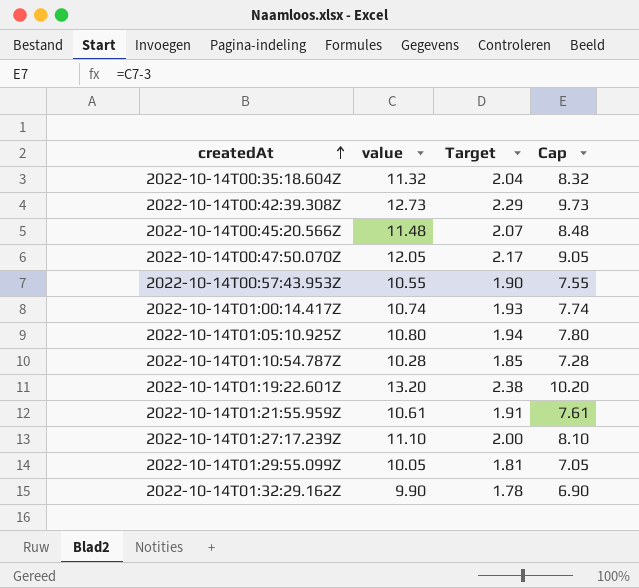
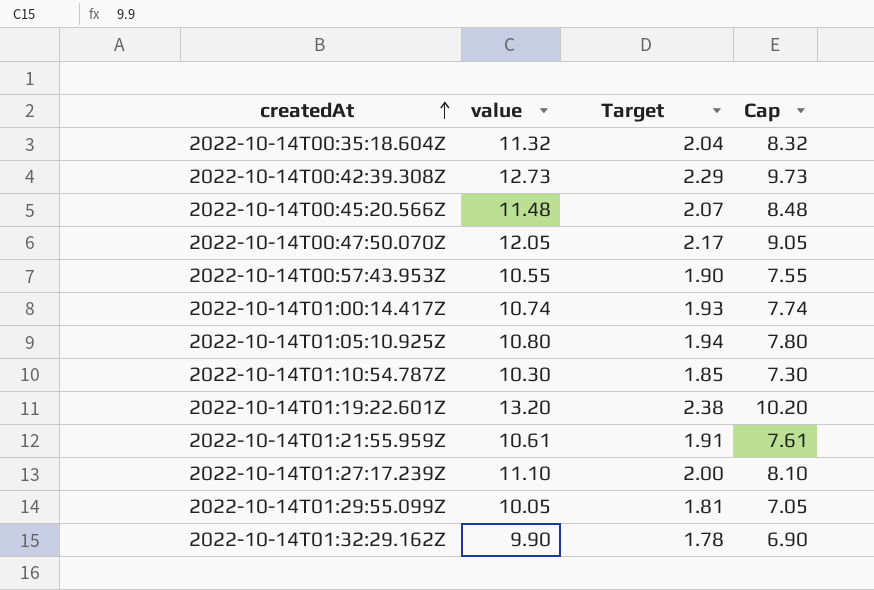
2022-10-14T01:10:54.787Z | value: 10.28 -> 10.30
2022-10-14T01:10:54.787Z | Cap: 7.28 -> 7.30

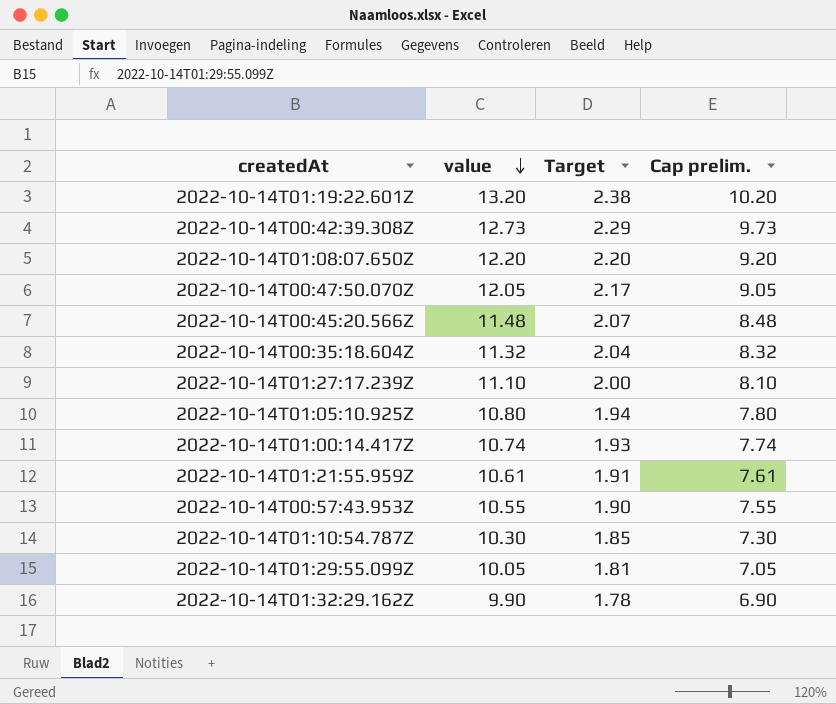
row order: createdAt ascending -> value descending
column name: Cap -> Cap prelim.
row 2022-10-14T01:08:07.650Z: none -> 12.20 | 2.20 | 9.20

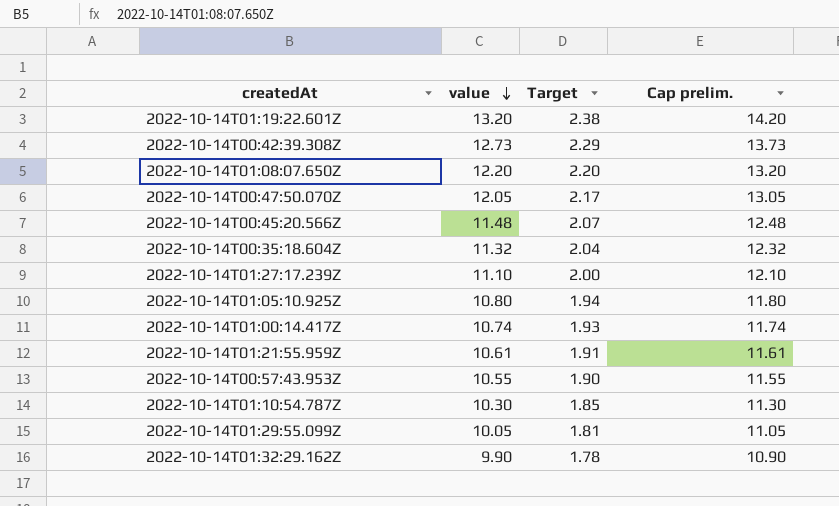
column Cap prelim. | formula: [value] - 3 -> [value] + 1

